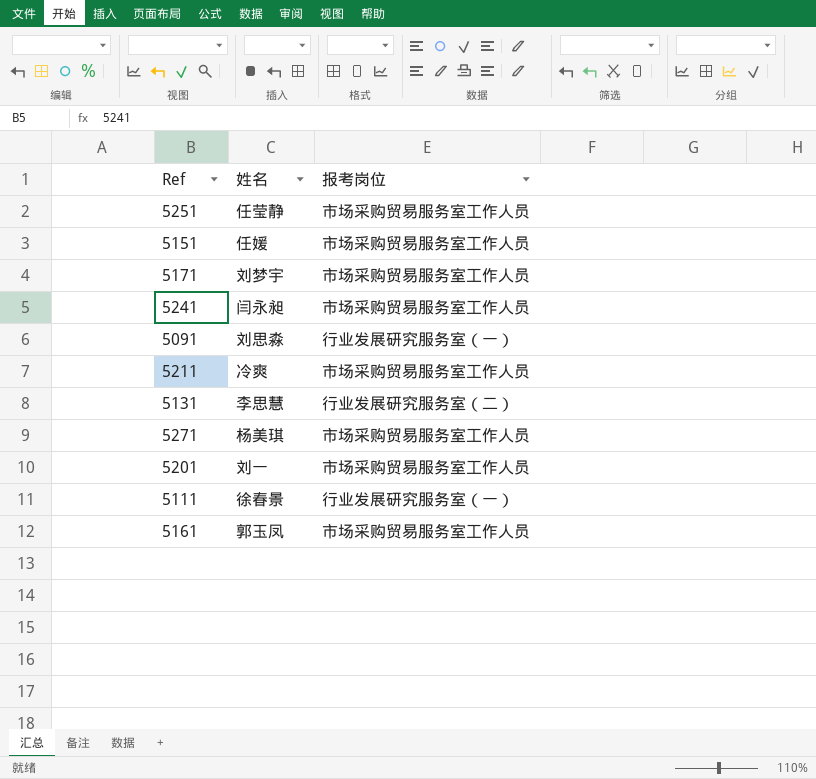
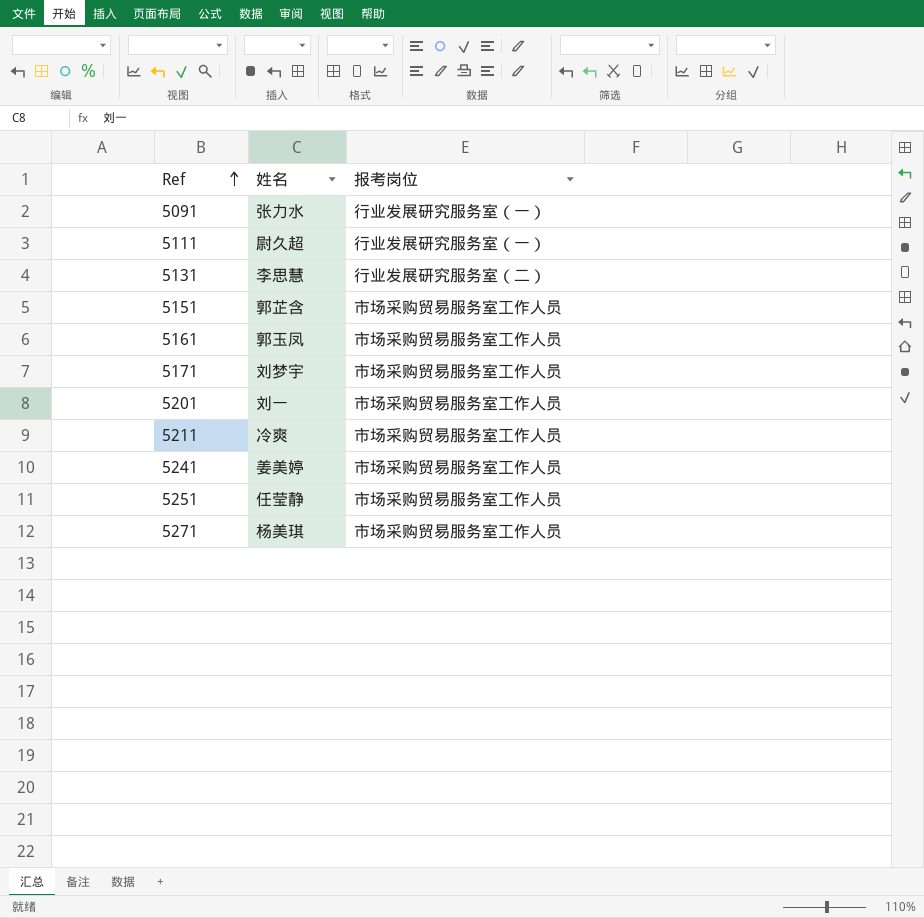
row order: none -> Ref ascending
5091 | 姓名: 刘思淼 -> 张力水
5111 | 姓名: 徐春景 -> 尉久超
5151 | 姓名: 任媛 -> 郭芷含
5241 | 姓名: 闫永昶 -> 姜美婷

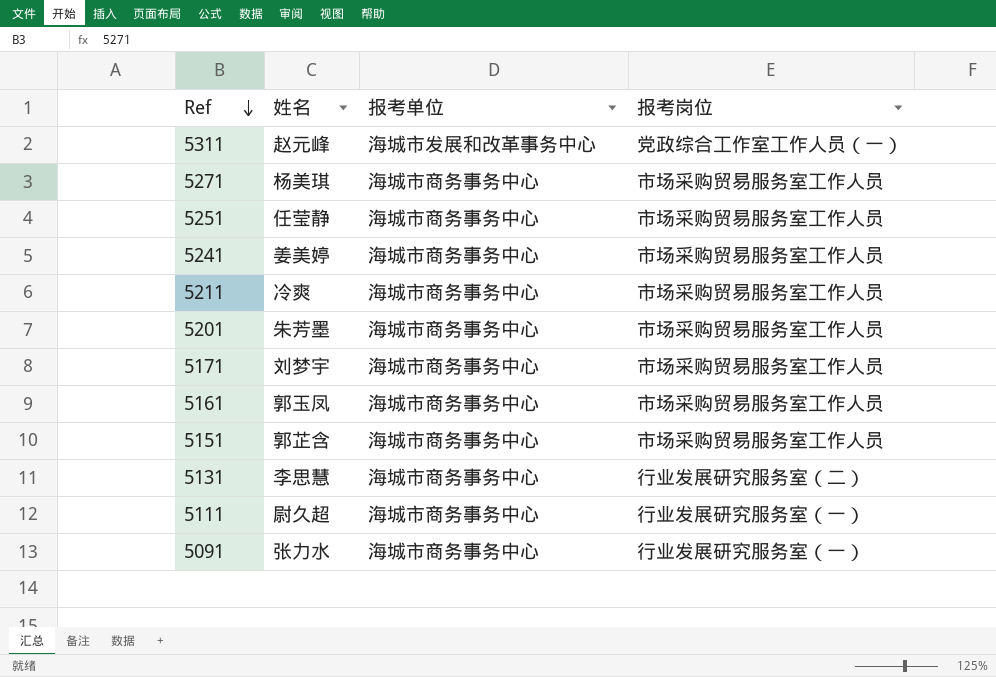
row order: Ref ascending -> Ref descending
column 报考单位 | position: none -> 3
row 5311: none -> 赵元峰 | 海城市发展和改革事务中心 | 党政综合工作室工作人员（一）
5201 | 姓名: 刘一 -> 朱芳墨

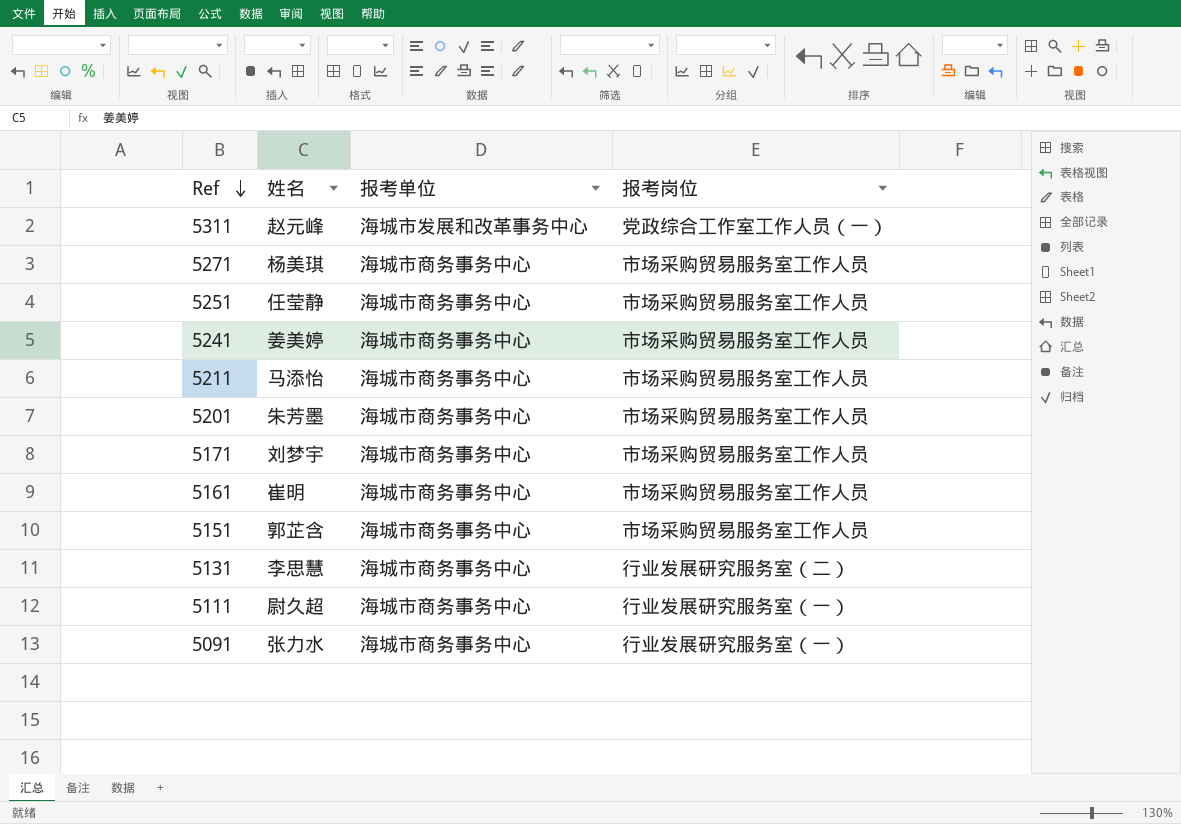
5211 | 姓名: 冷爽 -> 马添怡
5161 | 姓名: 郭玉凤 -> 崔明

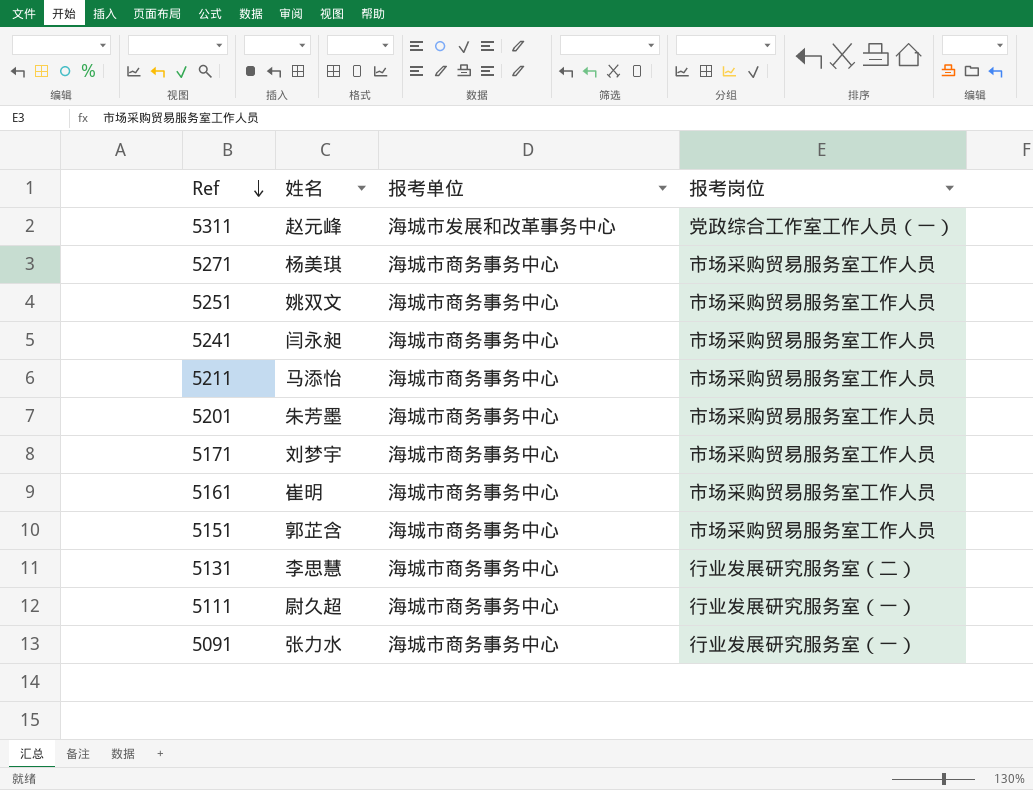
5251 | 姓名: 任莹静 -> 姚双文
5241 | 姓名: 姜美婷 -> 闫永昶

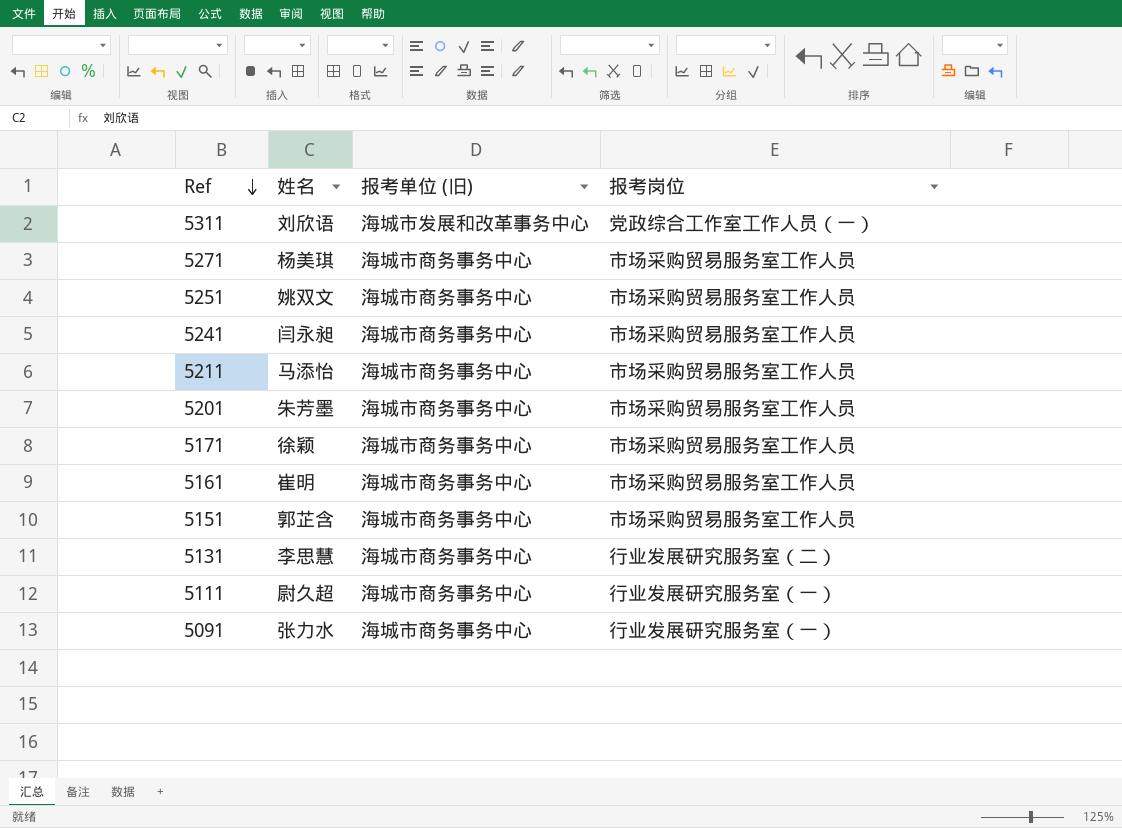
column name: 报考单位 -> 报考单位 (旧)
5311 | 姓名: 赵元峰 -> 刘欣语
5171 | 姓名: 刘梦宇 -> 徐颖

